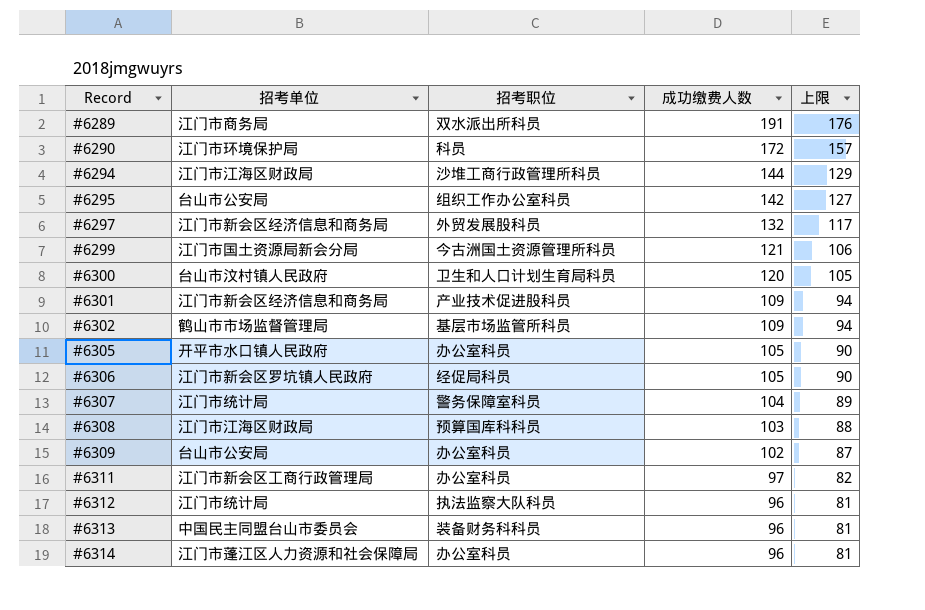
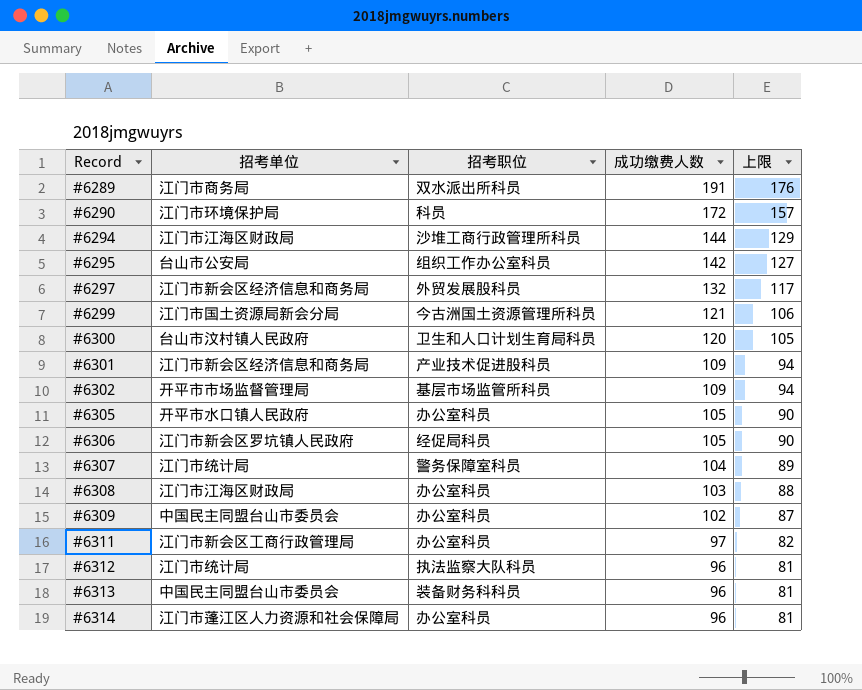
#6302 | 招考单位: 鹤山市市场监督管理局 -> 开平市市场监督管理局
#6308 | 招考职位: 预算国库科科员 -> 办公室科员
#6309 | 招考单位: 台山市公安局 -> 中国民主同盟台山市委员会

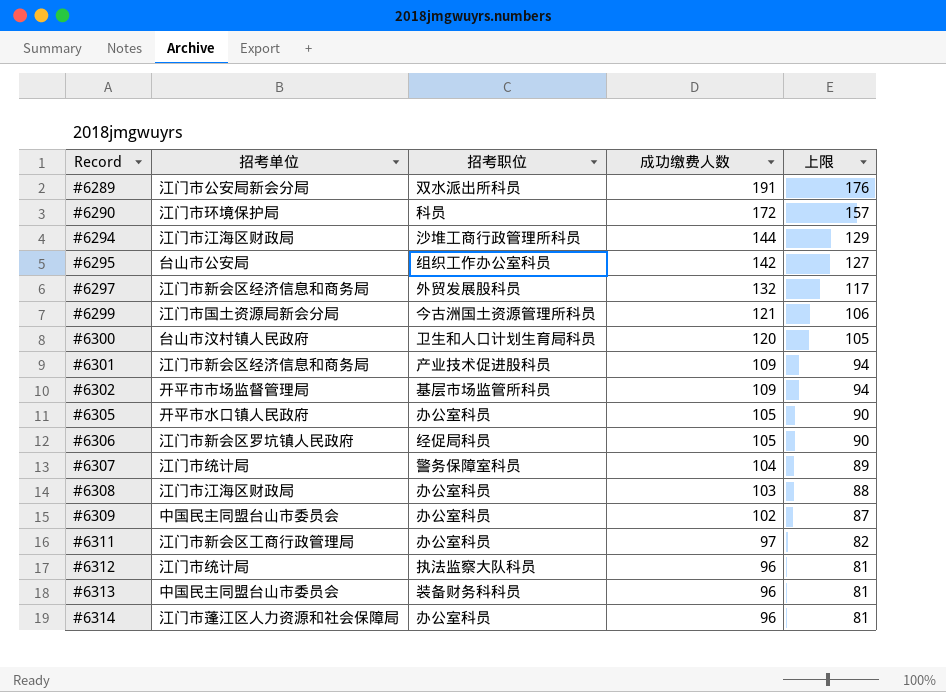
#6289 | 招考单位: 江门市商务局 -> 江门市公安局新会分局

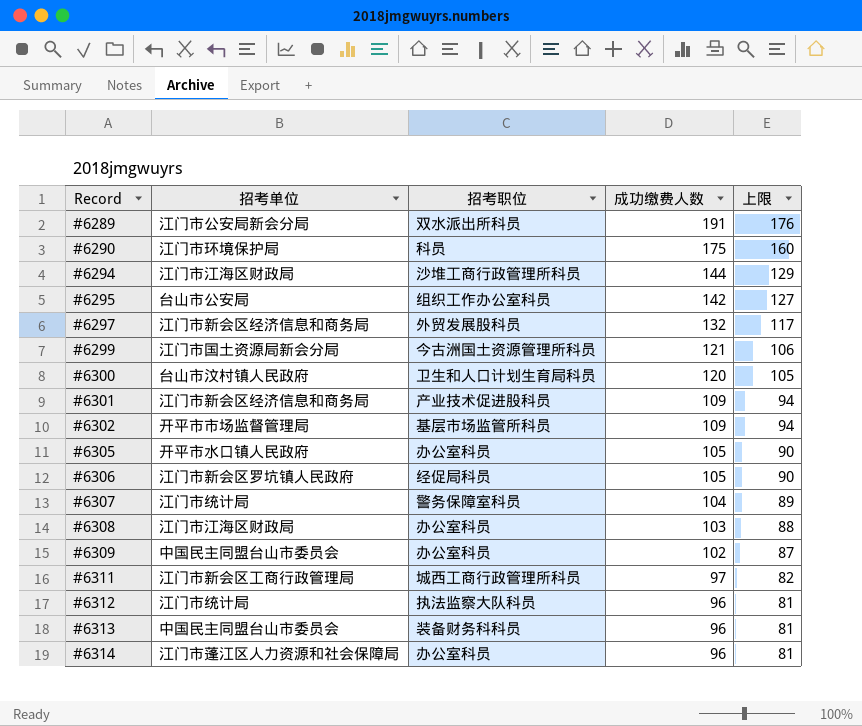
#6290 | 成功缴费人数: 172 -> 175
#6290 | 上限: 157 -> 160
#6311 | 招考职位: 办公室科员 -> 城西工商行政管理所科员

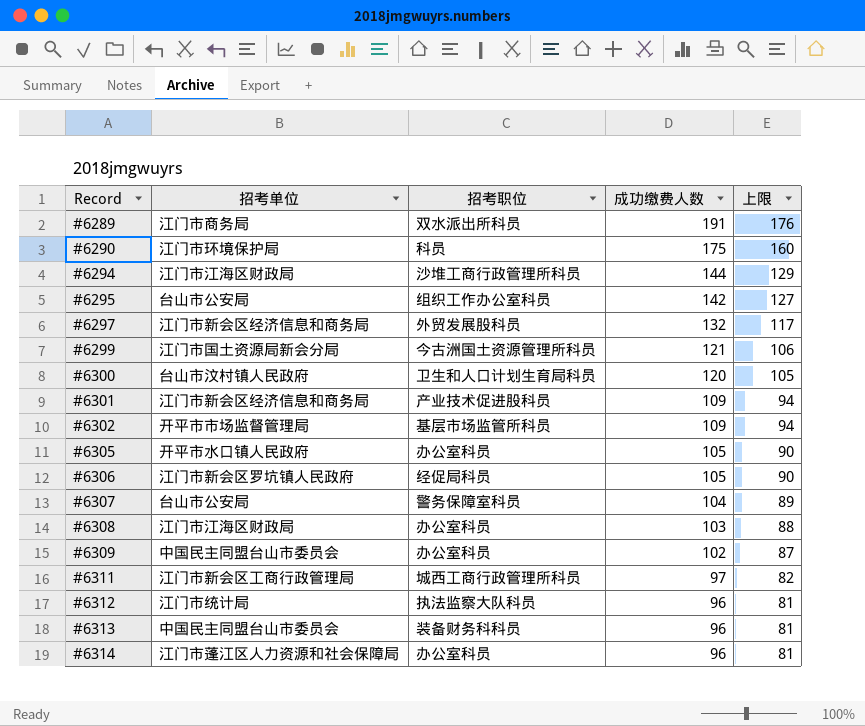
#6289 | 招考单位: 江门市公安局新会分局 -> 江门市商务局
#6307 | 招考单位: 江门市统计局 -> 台山市公安局

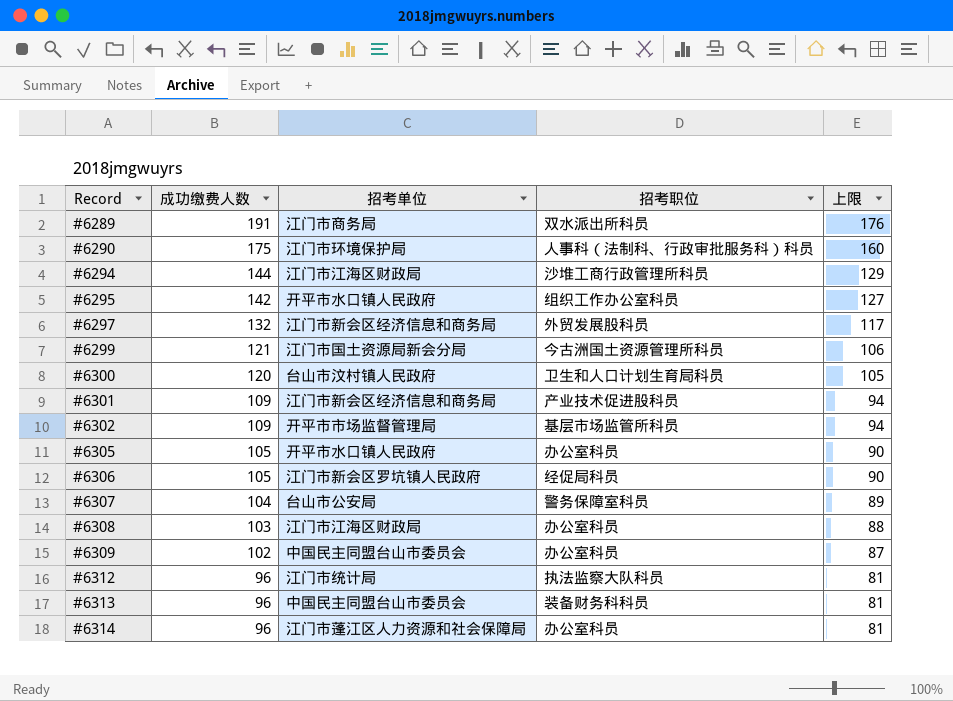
column 成功缴费人数 | position: 4 -> 2
row #6311: 江门市新会区工商行政管理局 | 城西工商行政管理所科员 | 97 | 82 -> none
#6290 | 招考职位: 科员 -> 人事科（法制科、行政审批服务科）科员
#6295 | 招考单位: 台山市公安局 -> 开平市水口镇人民政府

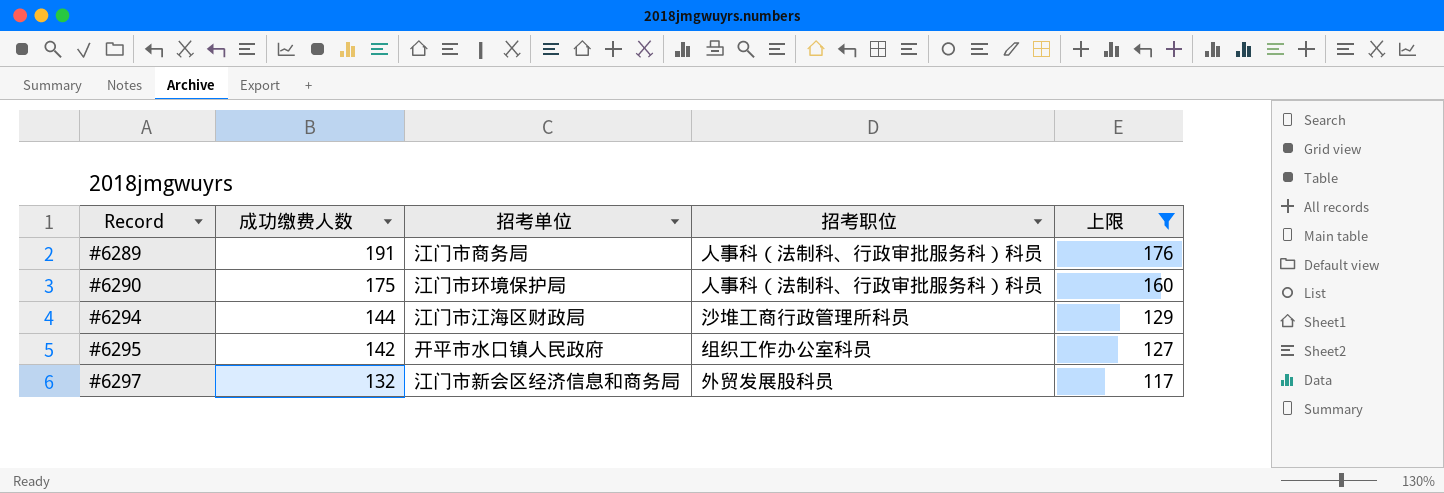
filter: none -> 上限 >= 117
#6289 | 招考职位: 双水派出所科员 -> 人事科（法制科、行政审批服务科）科员

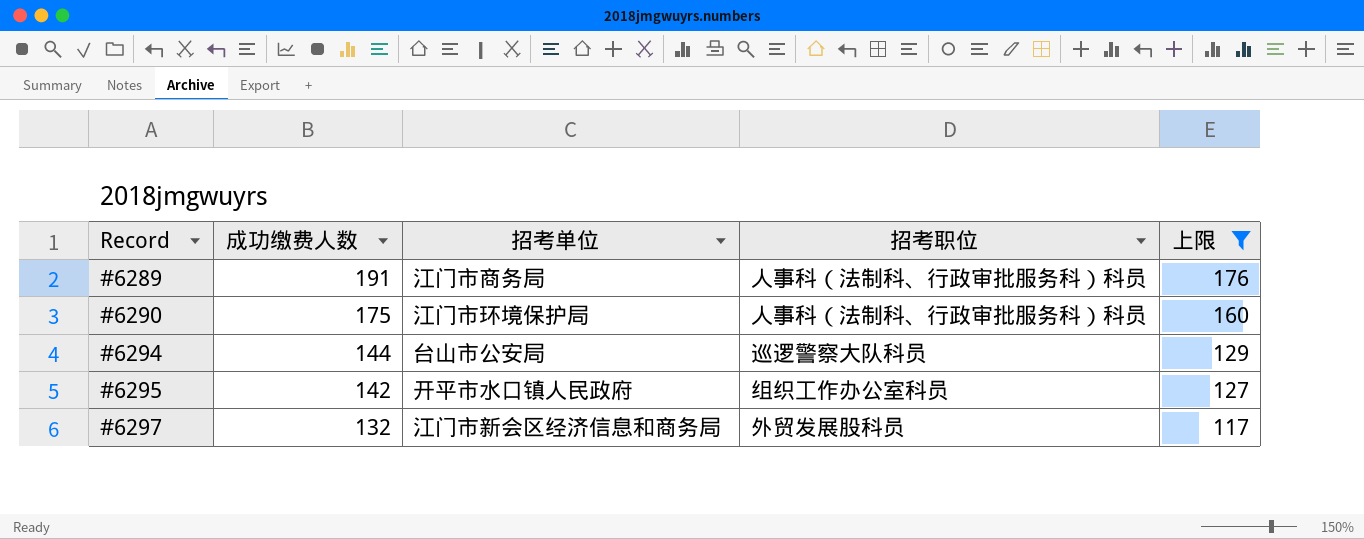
#6294 | 招考单位: 江门市江海区财政局 -> 台山市公安局
#6294 | 招考职位: 沙堆工商行政管理所科员 -> 巡逻警察大队科员

